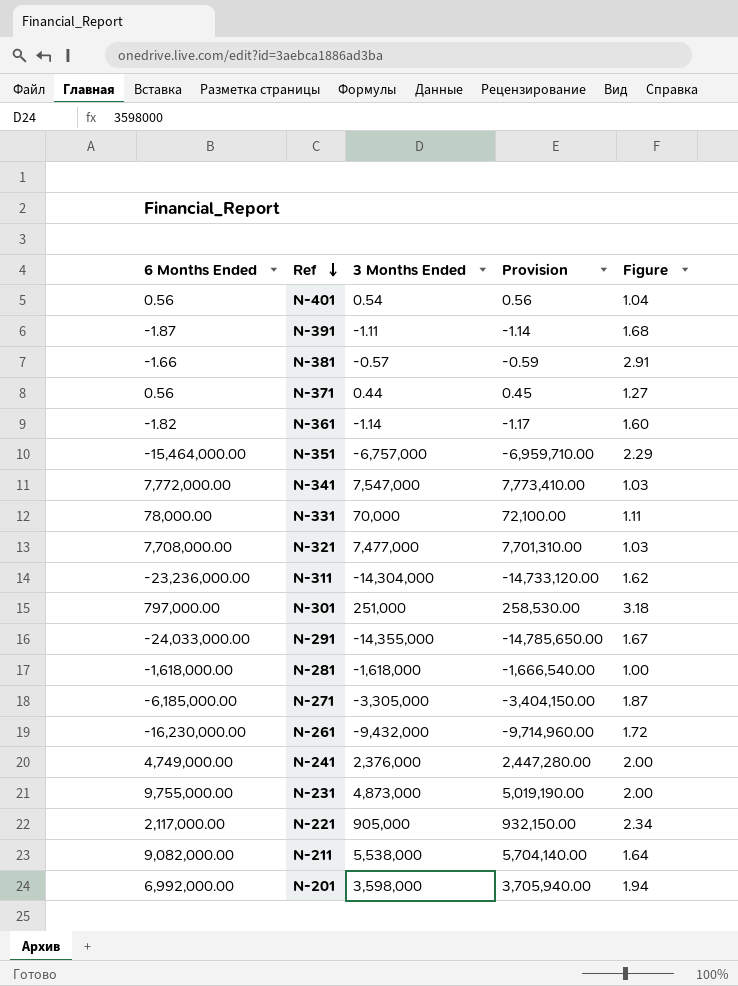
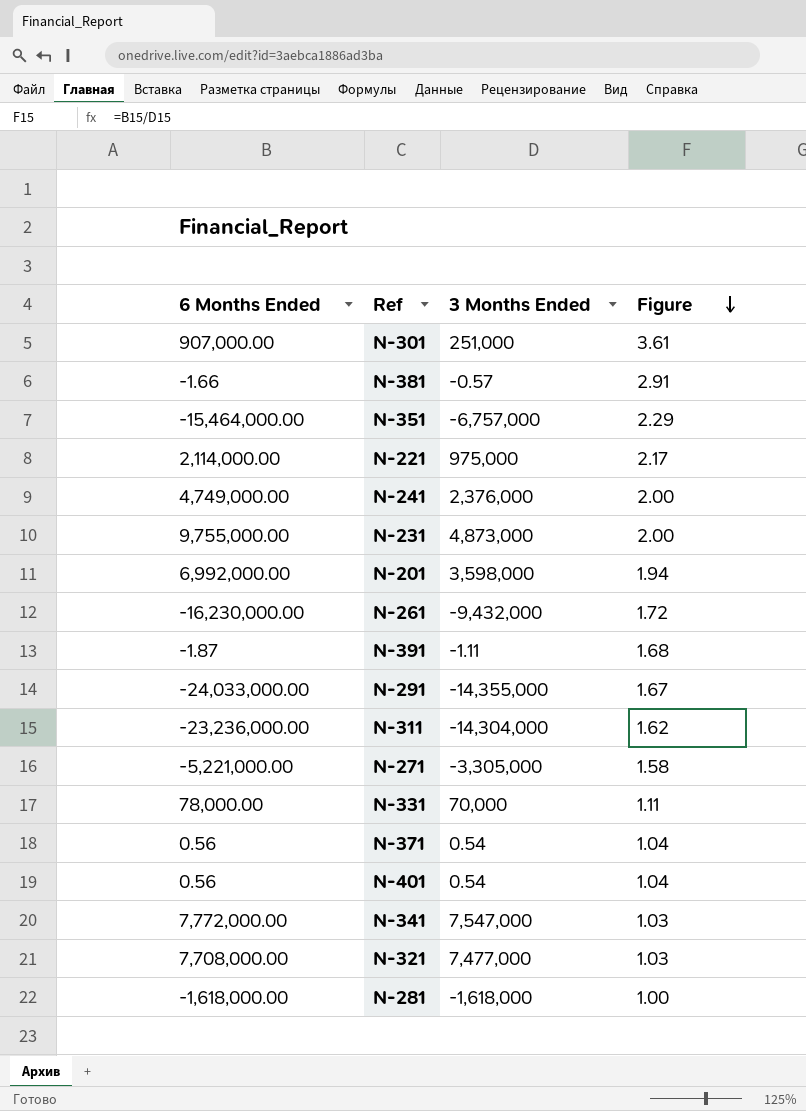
row order: Ref descending -> Figure descending
column Provision | formula: [3 Months Ended] * 1.03 -> none
row N-361: -1.82 | -1.14 | -1.17 | 1.60 -> none
row N-211: 9,082,000.00 | 5,538,000 | 5,704,140.00 | 1.64 -> none
N-301 | 6 Months Ended: 797,000.00 -> 907,000.00
N-301 | Figure: 3.18 -> 3.61
N-221 | 6 Months Ended: 2,117,000.00 -> 2,114,000.00
N-221 | 3 Months Ended: 905,000 -> 975,000
N-221 | Figure: 2.34 -> 2.17
N-271 | 6 Months Ended: -6,185,000.00 -> -5,221,000.00
N-271 | Figure: 1.87 -> 1.58
N-371 | 3 Months Ended: 0.44 -> 0.54
N-371 | Figure: 1.27 -> 1.04

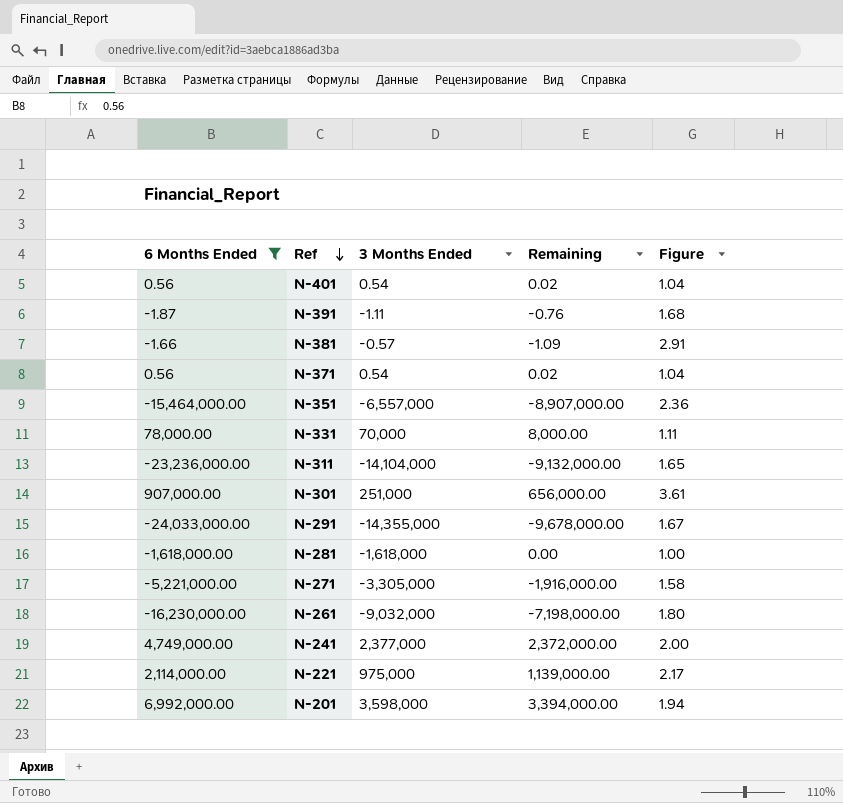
filter: none -> 6 Months Ended <= 6,992,000.00
row order: Figure descending -> Ref descending
column Remaining | formula: none -> [6 Months Ended] - [3 Months Ended]
N-351 | 3 Months Ended: -6,757,000 -> -6,557,000
N-351 | Figure: 2.29 -> 2.36
N-311 | 3 Months Ended: -14,304,000 -> -14,104,000
N-311 | Figure: 1.62 -> 1.65
N-261 | 3 Months Ended: -9,432,000 -> -9,032,000
N-261 | Figure: 1.72 -> 1.80
N-241 | 3 Months Ended: 2,376,000 -> 2,377,000

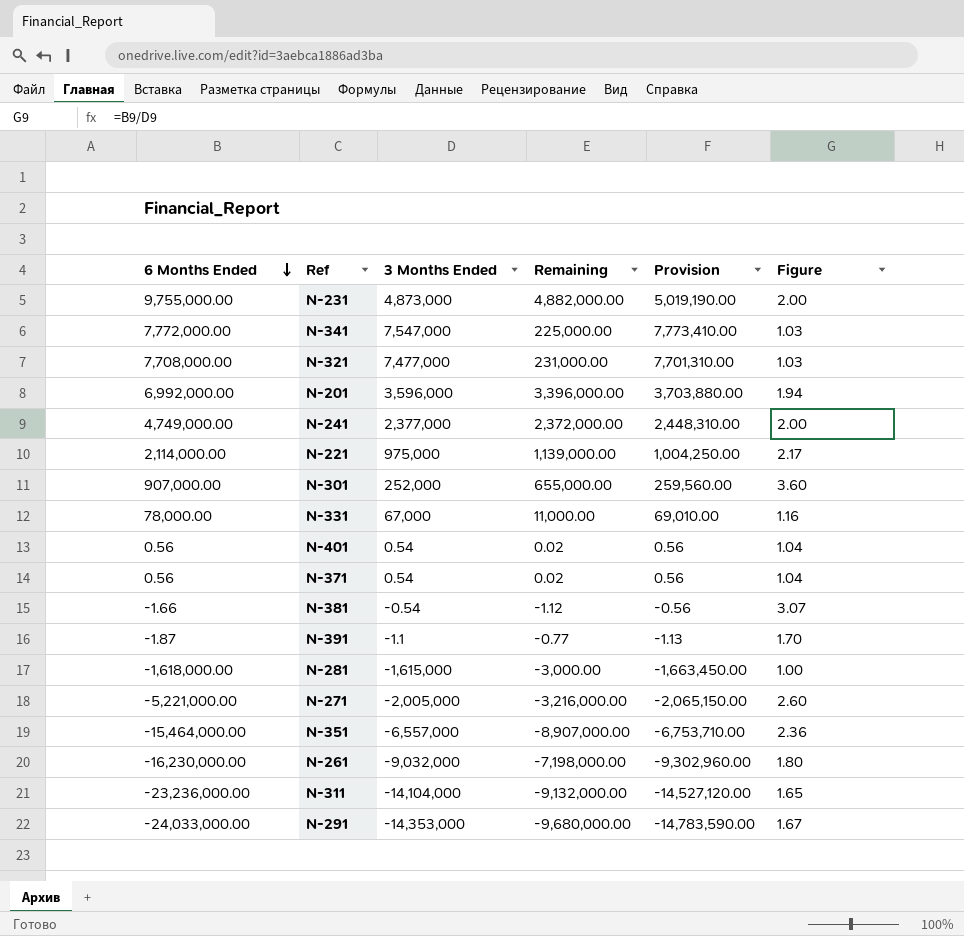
filter: 6 Months Ended <= 6,992,000.00 -> none
row order: Ref descending -> 6 Months Ended descending
column Provision | formula: none -> [3 Months Ended] * 1.03
N-201 | 3 Months Ended: 3,598,000 -> 3,596,000
N-201 | Remaining: 3,394,000.00 -> 3,396,000.00
N-301 | 3 Months Ended: 251,000 -> 252,000
N-301 | Remaining: 656,000.00 -> 655,000.00
N-301 | Figure: 3.61 -> 3.60
N-331 | 3 Months Ended: 70,000 -> 67,000
N-331 | Remaining: 8,000.00 -> 11,000.00
N-331 | Figure: 1.11 -> 1.16
N-381 | 3 Months Ended: -0.57 -> -0.54
N-381 | Remaining: -1.09 -> -1.12
N-381 | Figure: 2.91 -> 3.07
N-391 | 3 Months Ended: -1.11 -> -1.1
N-391 | Remaining: -0.76 -> -0.77
N-391 | Figure: 1.68 -> 1.70
N-281 | 3 Months Ended: -1,618,000 -> -1,615,000
N-281 | Remaining: 0.00 -> -3,000.00
N-271 | 3 Months Ended: -3,305,000 -> -2,005,000
N-271 | Remaining: -1,916,000.00 -> -3,216,000.00
N-271 | Figure: 1.58 -> 2.60
N-291 | 3 Months Ended: -14,355,000 -> -14,353,000
N-291 | Remaining: -9,678,000.00 -> -9,680,000.00

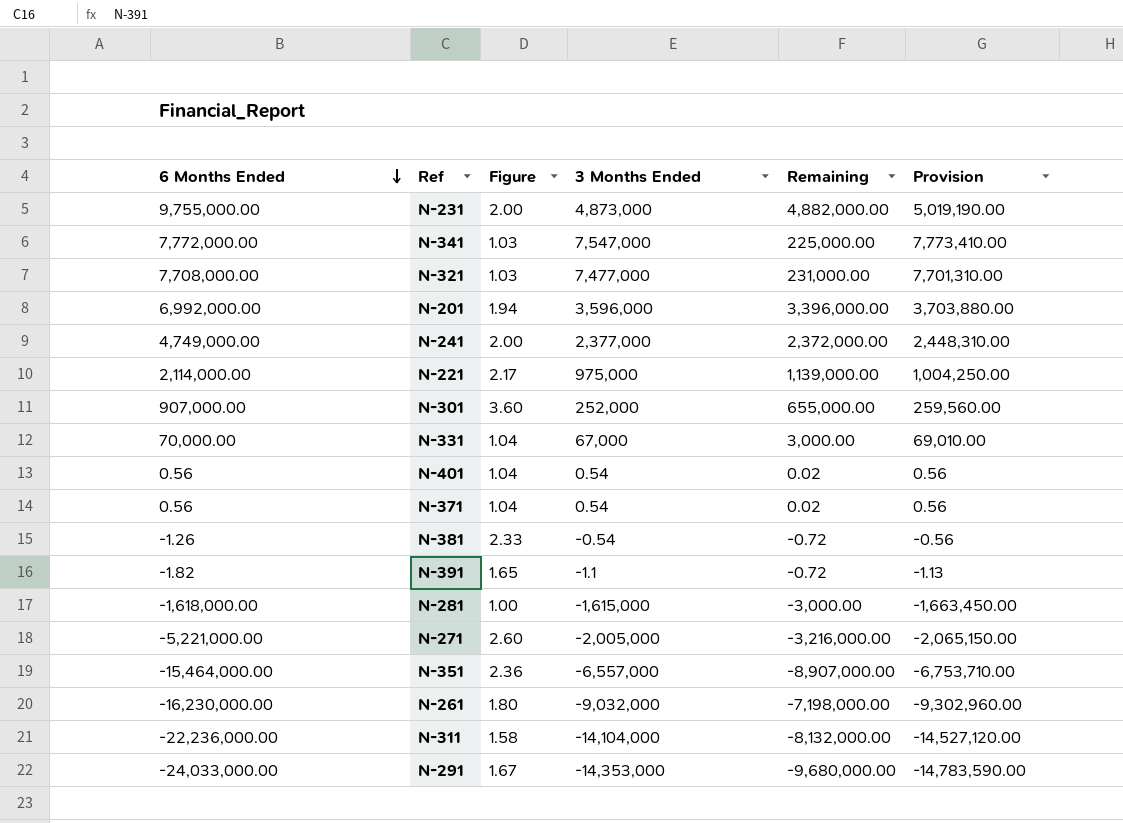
column Figure | position: 6 -> 3
N-331 | 6 Months Ended: 78,000.00 -> 70,000.00
N-331 | Figure: 1.16 -> 1.04
N-331 | Remaining: 11,000.00 -> 3,000.00
N-381 | 6 Months Ended: -1.66 -> -1.26
N-381 | Figure: 3.07 -> 2.33
N-381 | Remaining: -1.12 -> -0.72
N-391 | 6 Months Ended: -1.87 -> -1.82
N-391 | Figure: 1.70 -> 1.65
N-391 | Remaining: -0.77 -> -0.72
N-311 | 6 Months Ended: -23,236,000.00 -> -22,236,000.00
N-311 | Figure: 1.65 -> 1.58
N-311 | Remaining: -9,132,000.00 -> -8,132,000.00

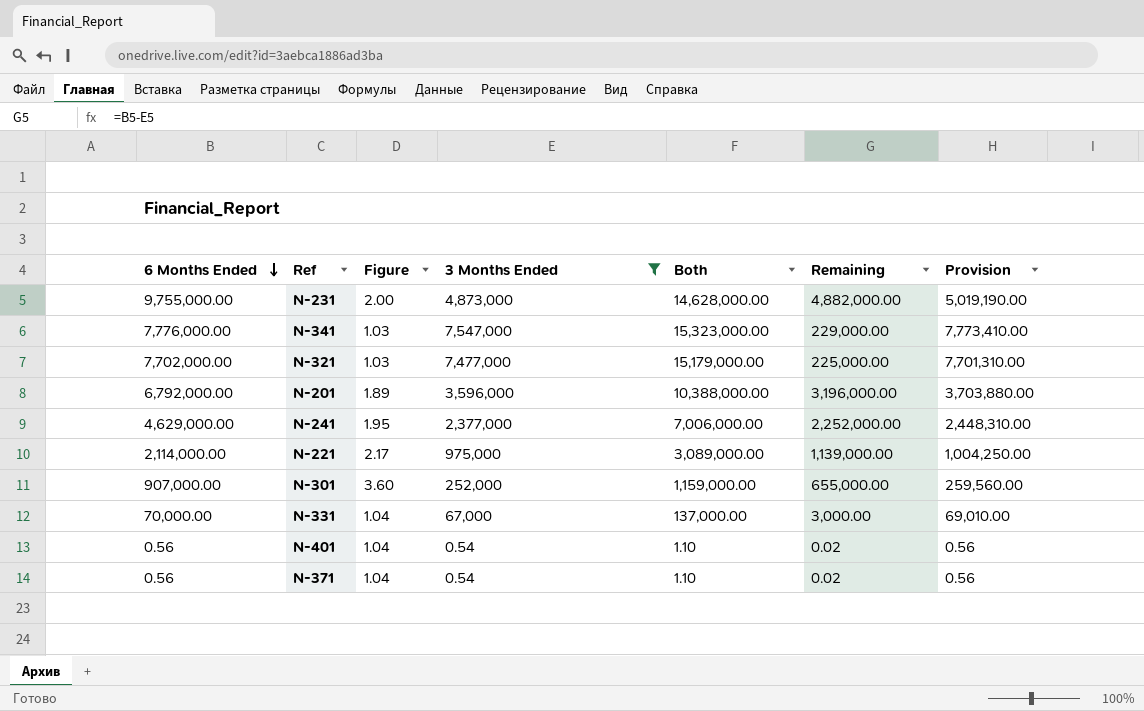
filter: none -> 3 Months Ended >= 0.54
column Both | formula: none -> [6 Months Ended] + [3 Months Ended]
N-341 | 6 Months Ended: 7,772,000.00 -> 7,776,000.00
N-341 | Remaining: 225,000.00 -> 229,000.00
N-321 | 6 Months Ended: 7,708,000.00 -> 7,702,000.00
N-321 | Remaining: 231,000.00 -> 225,000.00
N-201 | 6 Months Ended: 6,992,000.00 -> 6,792,000.00
N-201 | Figure: 1.94 -> 1.89
N-201 | Remaining: 3,396,000.00 -> 3,196,000.00
N-241 | 6 Months Ended: 4,749,000.00 -> 4,629,000.00
N-241 | Figure: 2.00 -> 1.95
N-241 | Remaining: 2,372,000.00 -> 2,252,000.00

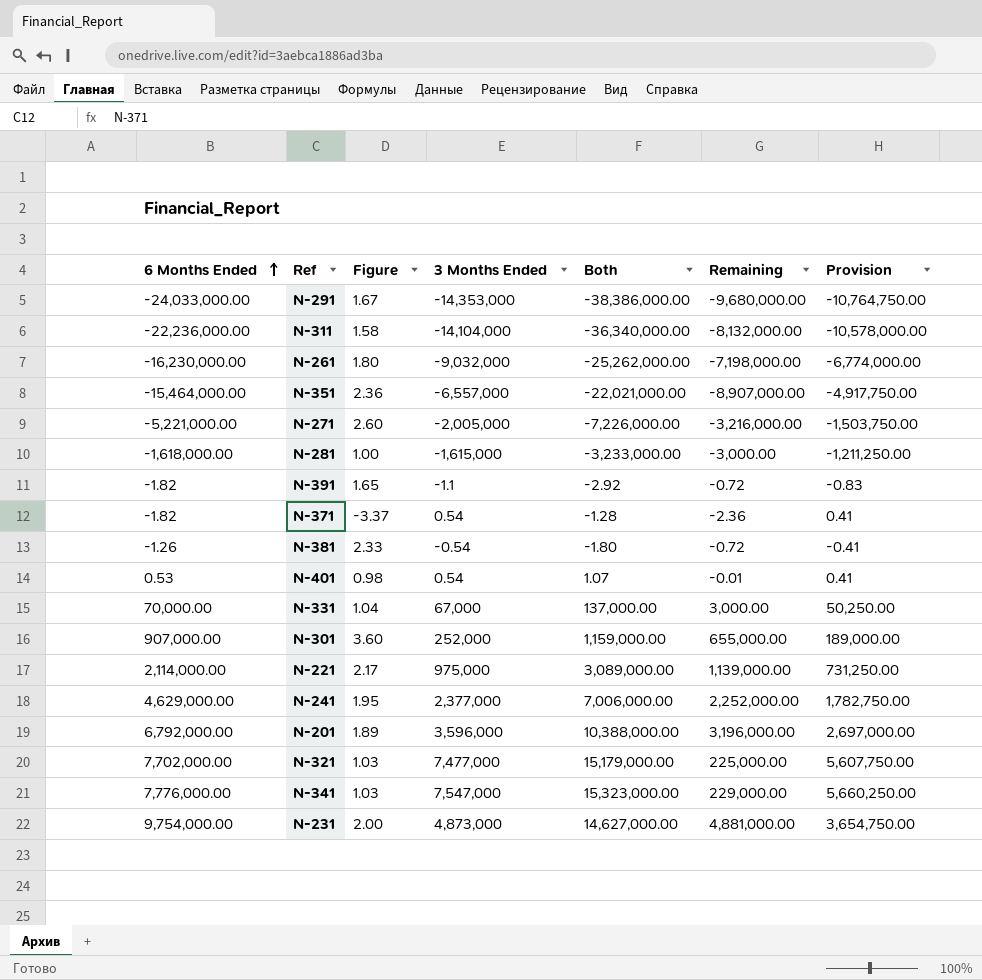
filter: 3 Months Ended >= 0.54 -> none
row order: 6 Months Ended descending -> 6 Months Ended ascending
column Provision | formula: [3 Months Ended] * 1.03 -> [3 Months Ended] * 0.75
N-371 | 6 Months Ended: 0.56 -> -1.82
N-371 | Figure: 1.04 -> -3.37
N-371 | Both: 1.10 -> -1.28
N-371 | Remaining: 0.02 -> -2.36
N-401 | 6 Months Ended: 0.56 -> 0.53
N-401 | Figure: 1.04 -> 0.98
N-401 | Both: 1.10 -> 1.07
N-401 | Remaining: 0.02 -> -0.01
N-231 | 6 Months Ended: 9,755,000.00 -> 9,754,000.00
N-231 | Both: 14,628,000.00 -> 14,627,000.00
N-231 | Remaining: 4,882,000.00 -> 4,881,000.00

